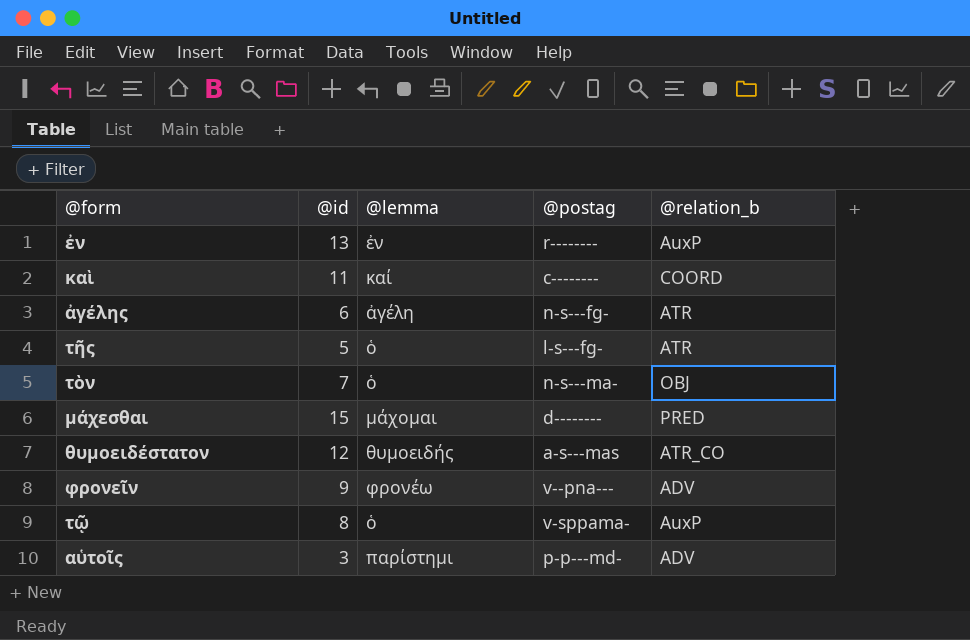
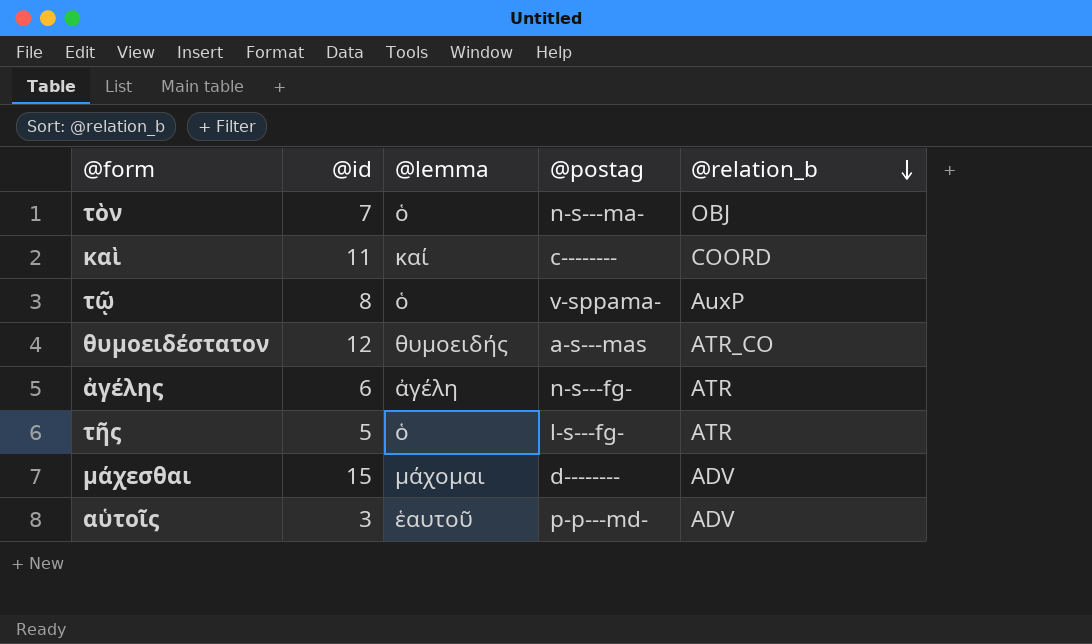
row order: none -> @relation_b descending
row ἐν: 13 | ἐν | r-------- | AuxP -> none
row φρονεῖν: 9 | φρονέω | v--pna--- | ADV -> none
μάχεσθαι | @relation_b: PRED -> ADV
αὑτοῖς | @lemma: παρίστημι -> ἑαυτοῦ

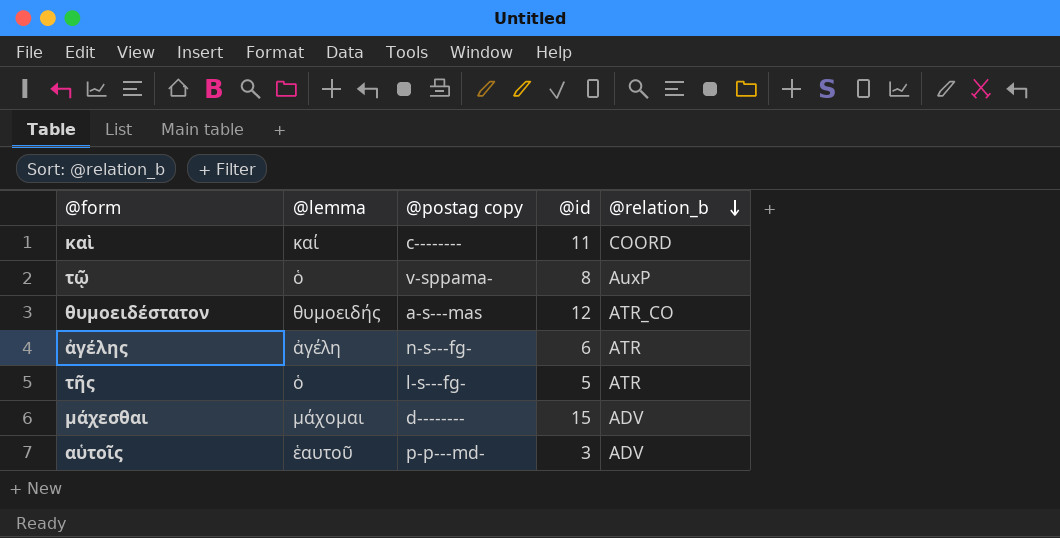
column name: @postag -> @postag copy
column @id | position: 2 -> 4
row τὸν: 7 | ὁ | n-s---ma- | OBJ -> none

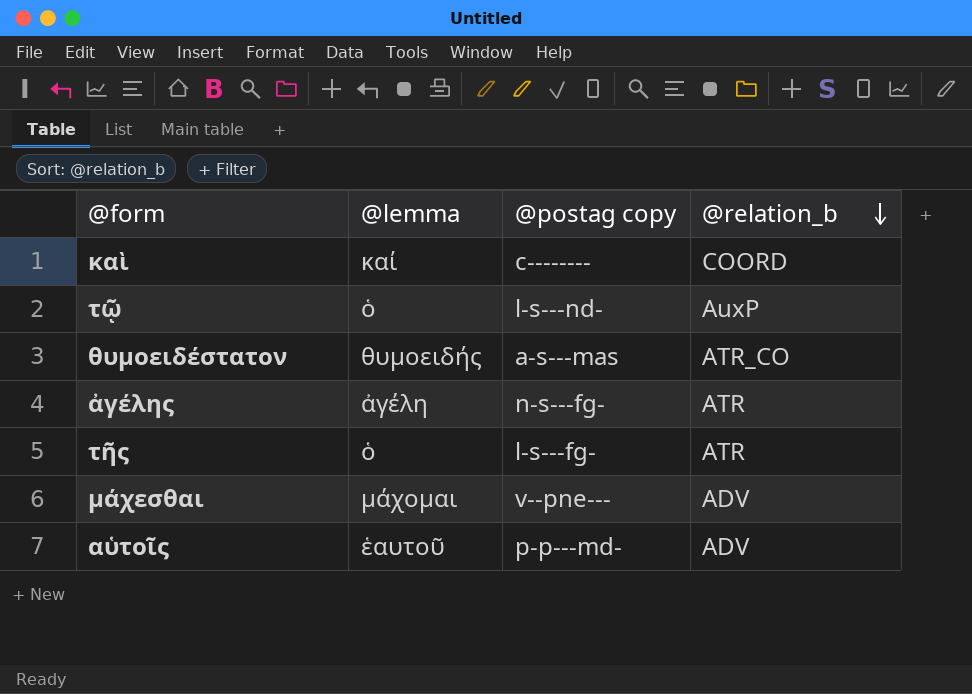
column @id | position: 4 -> none
τῷ | @postag copy: v-sppama- -> l-s---nd-
μάχεσθαι | @postag copy: d-------- -> v--pne---

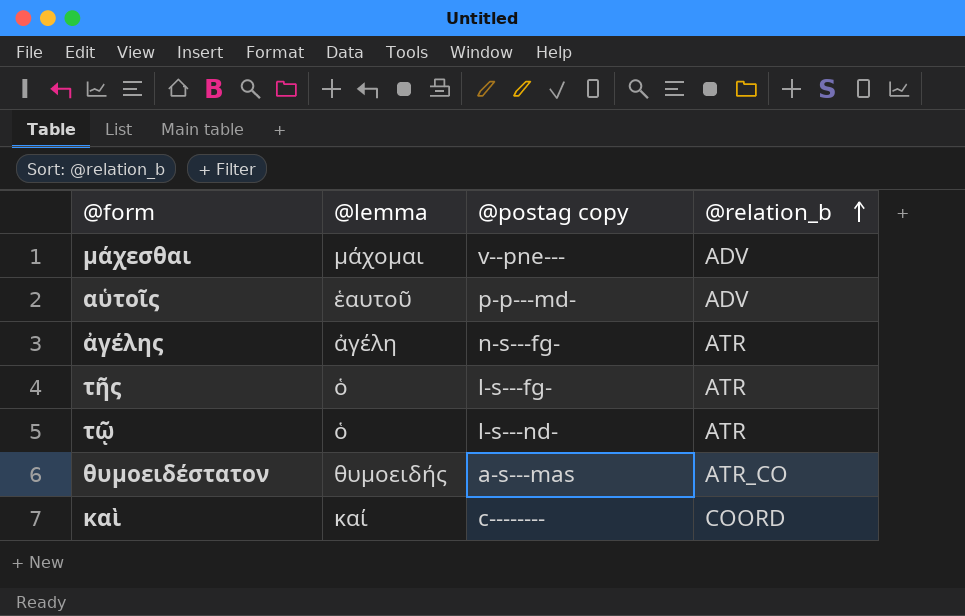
row order: @relation_b descending -> @relation_b ascending
τῷ | @relation_b: AuxP -> ATR

